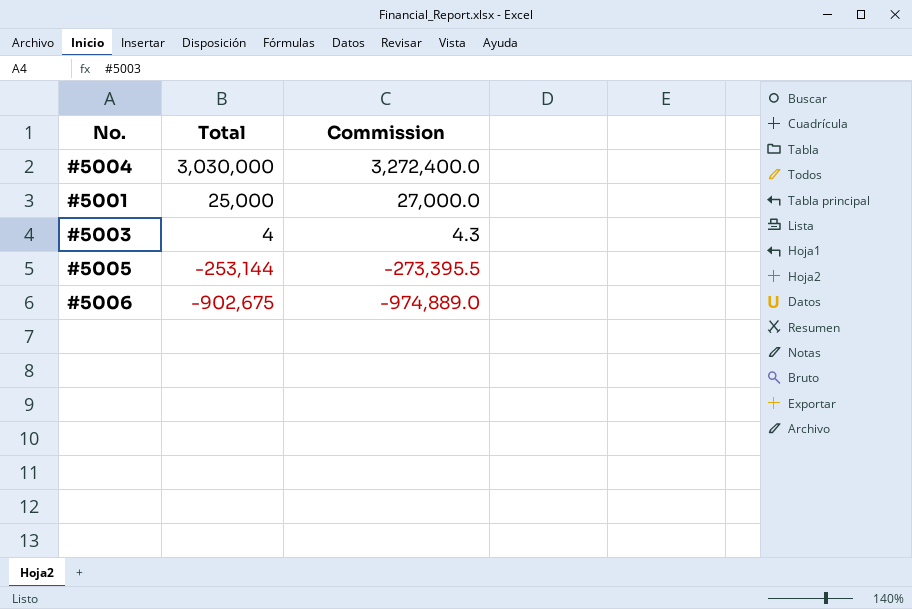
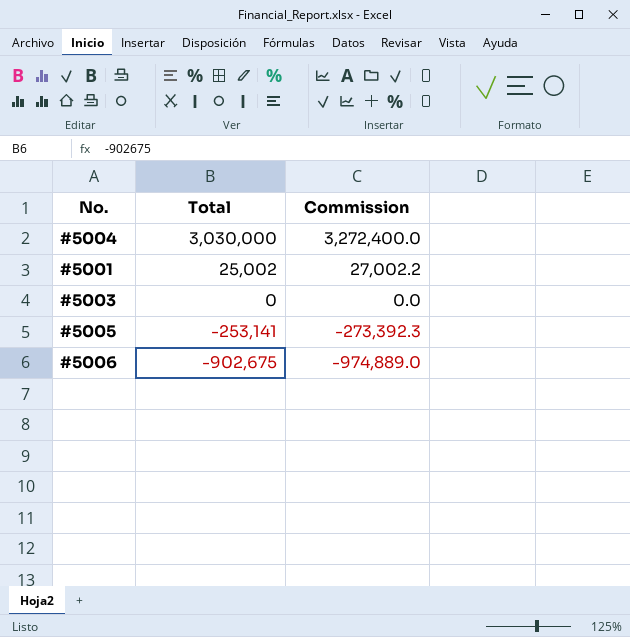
#5001 | Total: 25,000 -> 25,002
#5001 | Commission: 27,000.0 -> 27,002.2
#5003 | Total: 4 -> 0
#5003 | Commission: 4.3 -> 0.0
#5005 | Total: -253,144 -> -253,141
#5005 | Commission: -273,395.5 -> -273,392.3

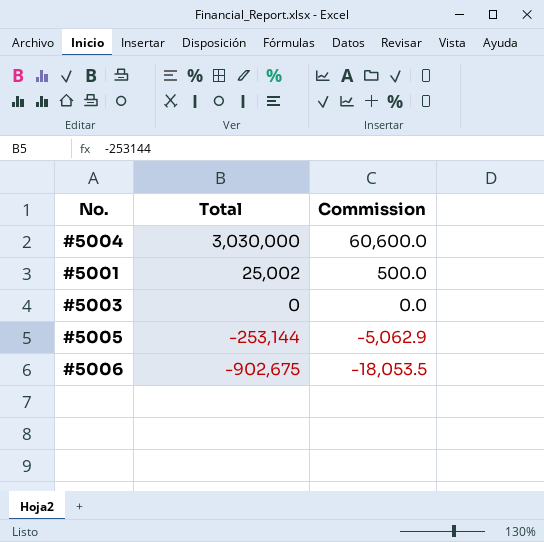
column Commission | formula: [Total] * 1.08 -> [Total] * 0.02
#5005 | Total: -253,141 -> -253,144

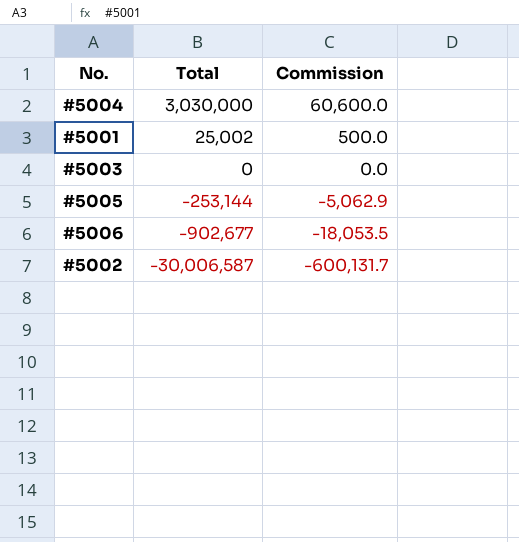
#5006 | Total: -902,675 -> -902,677
row #5002: none -> -30,006,587 | -600,131.7

